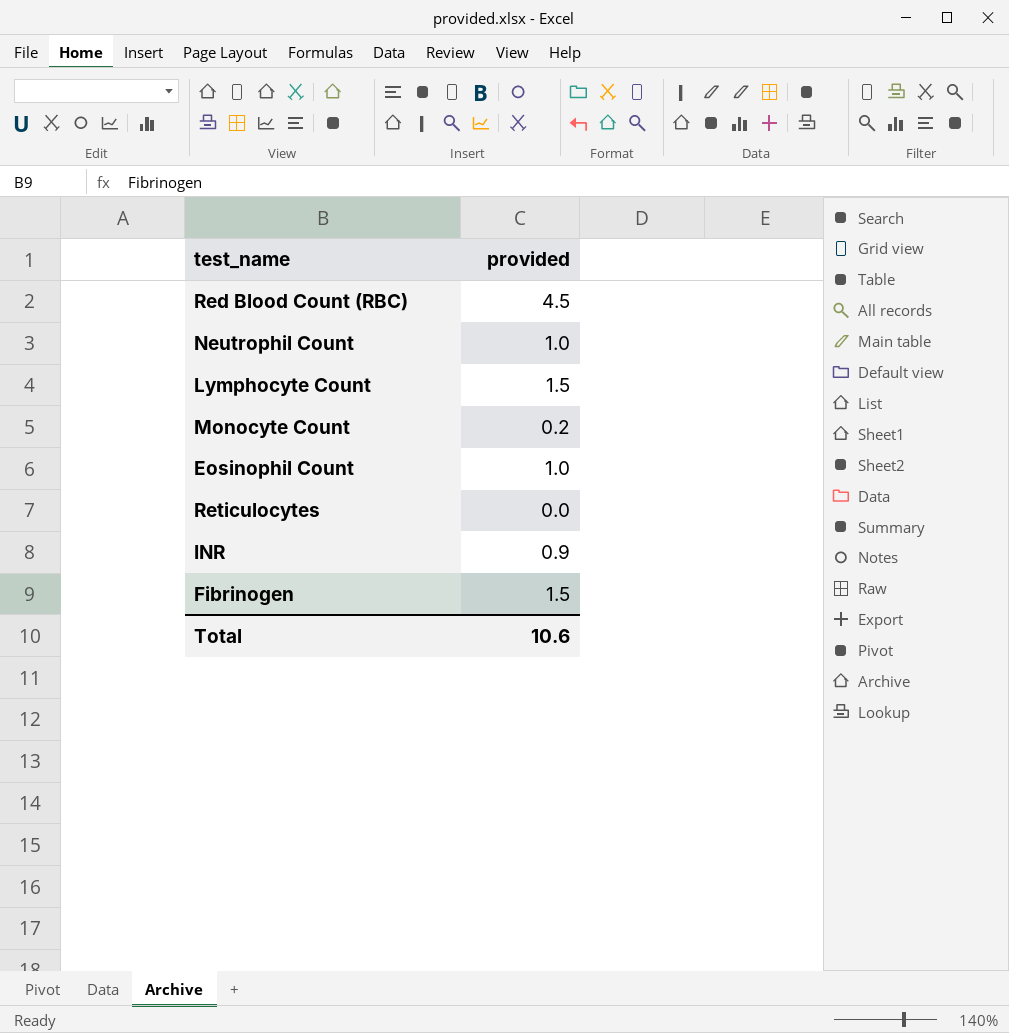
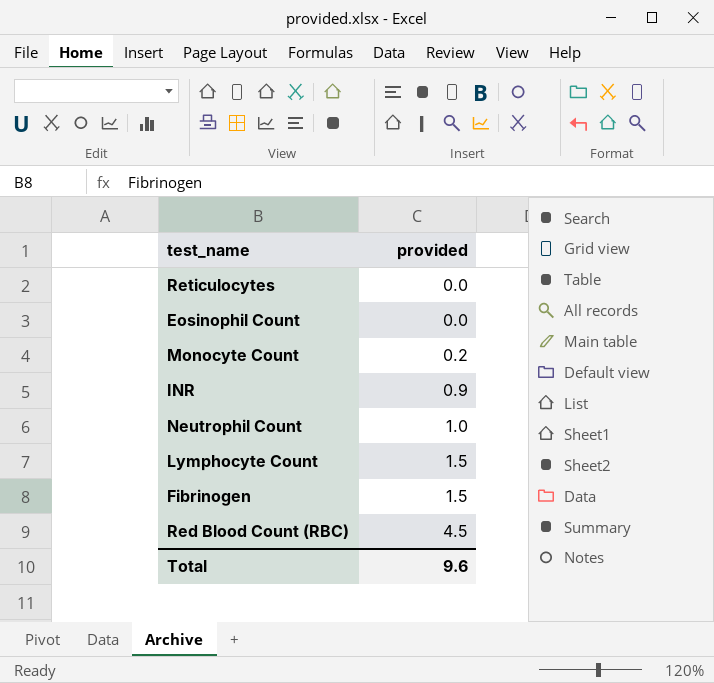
row order: none -> provided ascending
Eosinophil Count | provided: 1.0 -> 0.0
Total | provided: 10.6 -> 9.6

